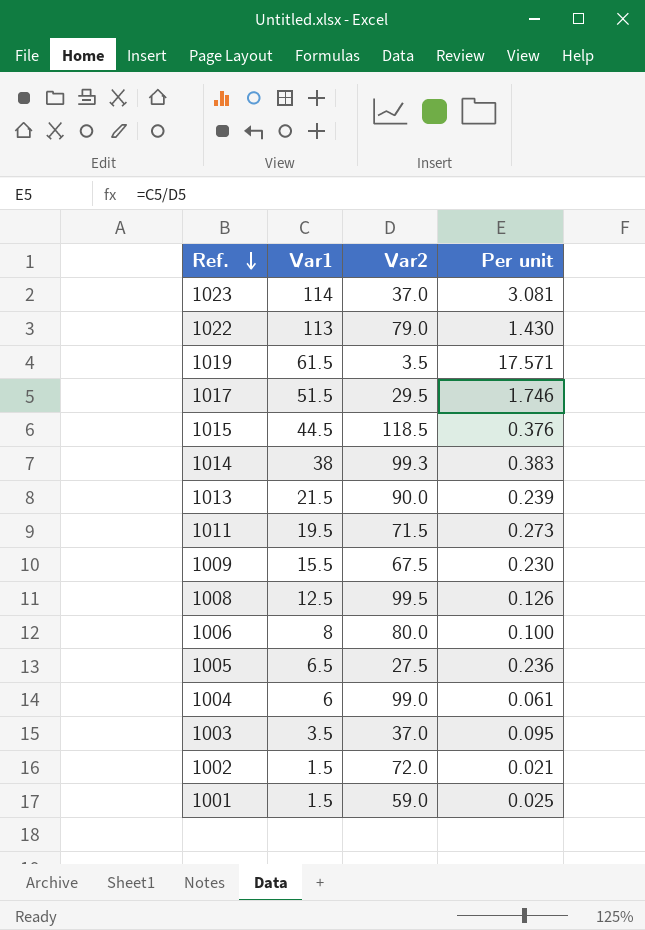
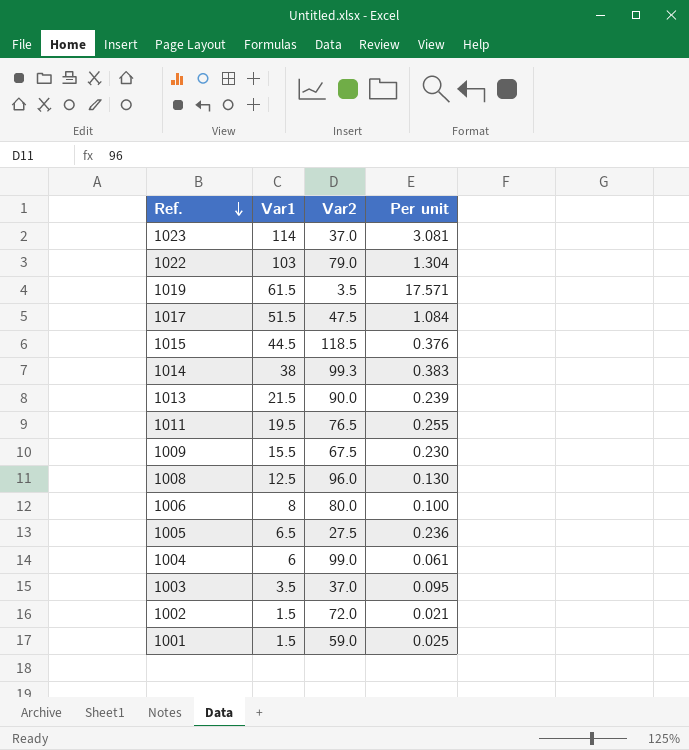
1022 | Var1: 113 -> 103
1022 | Per unit: 1.430 -> 1.304
1017 | Var2: 29.5 -> 47.5
1017 | Per unit: 1.746 -> 1.084
1011 | Var2: 71.5 -> 76.5
1011 | Per unit: 0.273 -> 0.255
1008 | Var2: 99.5 -> 96.0
1008 | Per unit: 0.126 -> 0.130

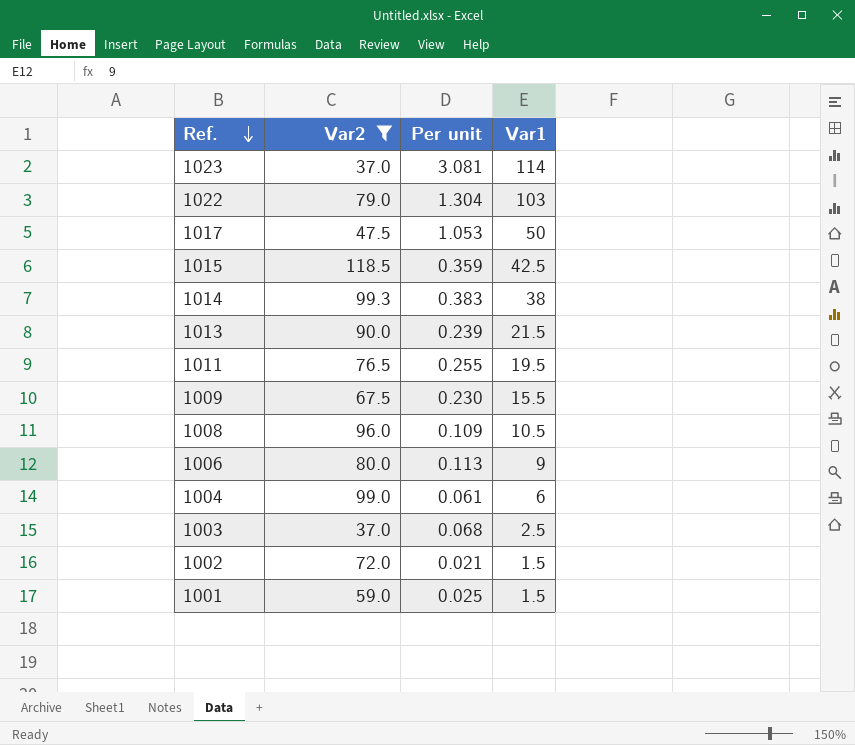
filter: none -> Var2 >= 37.0
column Var1 | position: 2 -> 4
1017 | Per unit: 1.084 -> 1.053
1017 | Var1: 51.5 -> 50
1015 | Per unit: 0.376 -> 0.359
1015 | Var1: 44.5 -> 42.5
1008 | Per unit: 0.130 -> 0.109
1008 | Var1: 12.5 -> 10.5
1006 | Per unit: 0.100 -> 0.113
1006 | Var1: 8 -> 9
1003 | Per unit: 0.095 -> 0.068
1003 | Var1: 3.5 -> 2.5

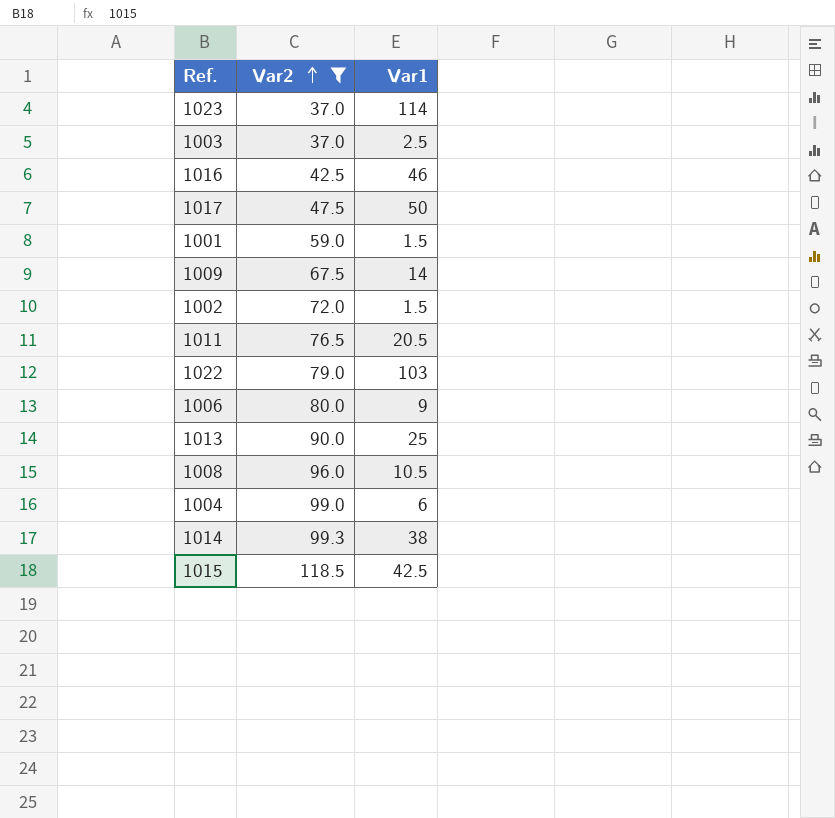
row order: Ref. descending -> Var2 ascending
column Per unit | formula: [Var1] / [Var2] -> none
row 1016: none -> 42.5 | 46
1009 | Var1: 15.5 -> 14
1011 | Var1: 19.5 -> 20.5
1013 | Var1: 21.5 -> 25

